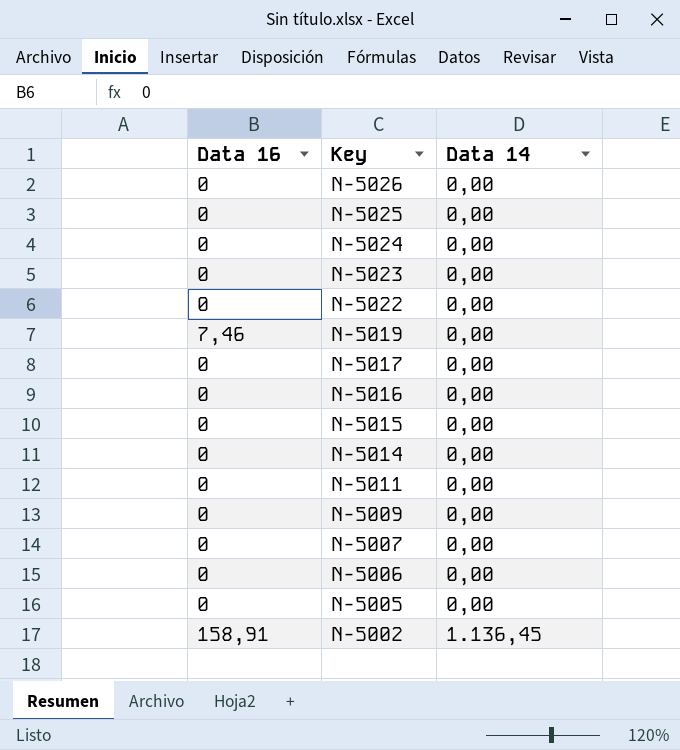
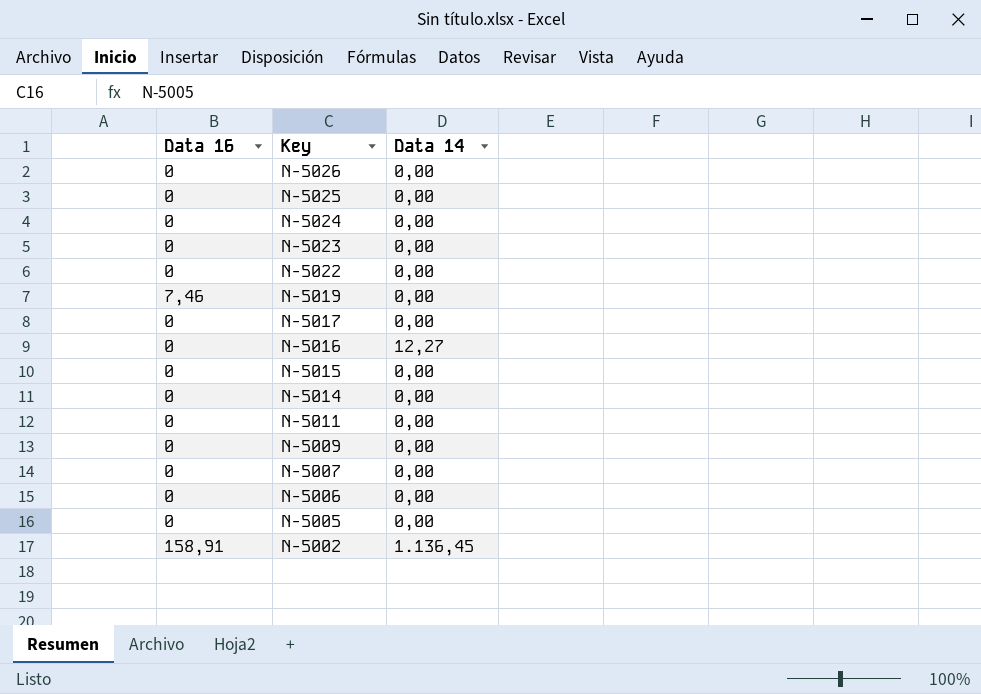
N-5016 | Data 14: 0,00 -> 12,27

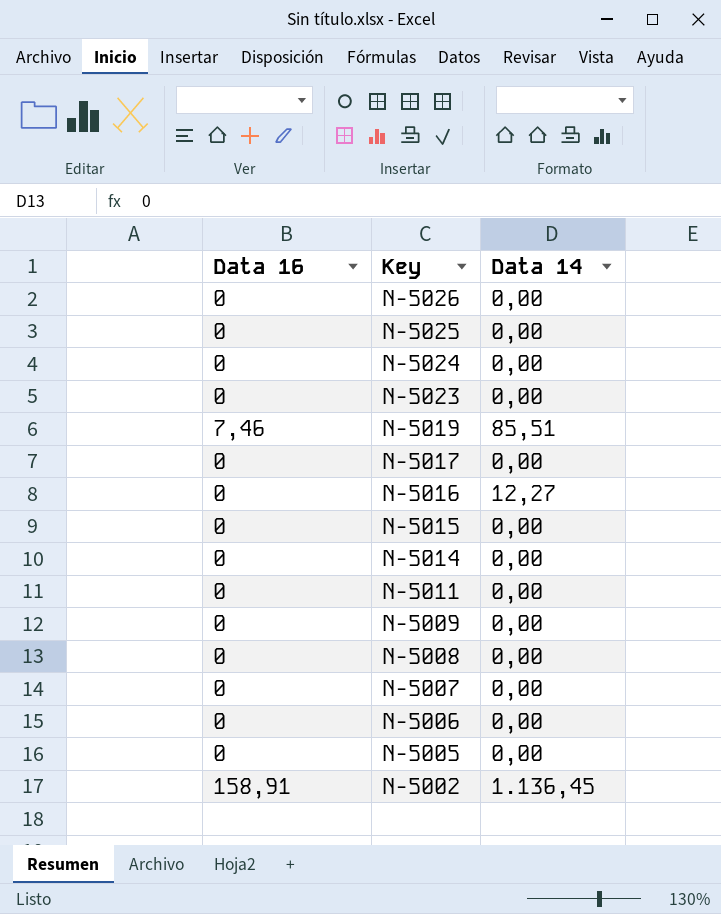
row N-5022: 0 | 0,00 -> none
N-5019 | Data 14: 0,00 -> 85,51
row N-5008: none -> 0 | 0,00

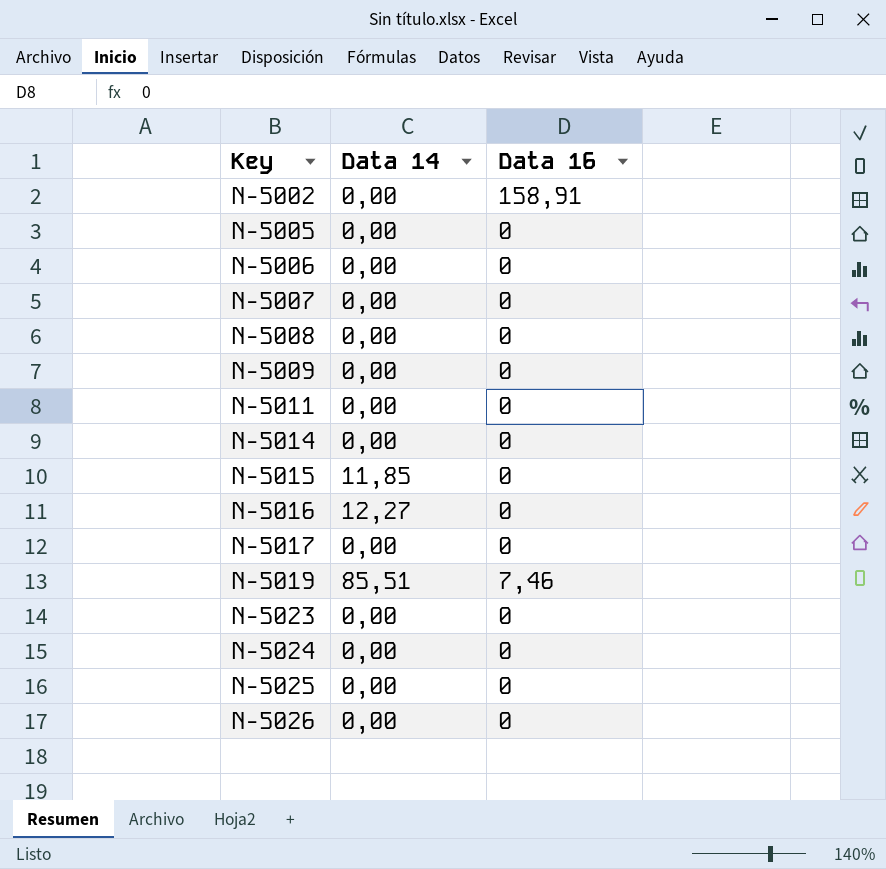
row order: Key descending -> Key ascending
column Data 16 | position: 1 -> 3
N-5002 | Data 14: 1.136,45 -> 0,00
N-5015 | Data 14: 0,00 -> 11,85

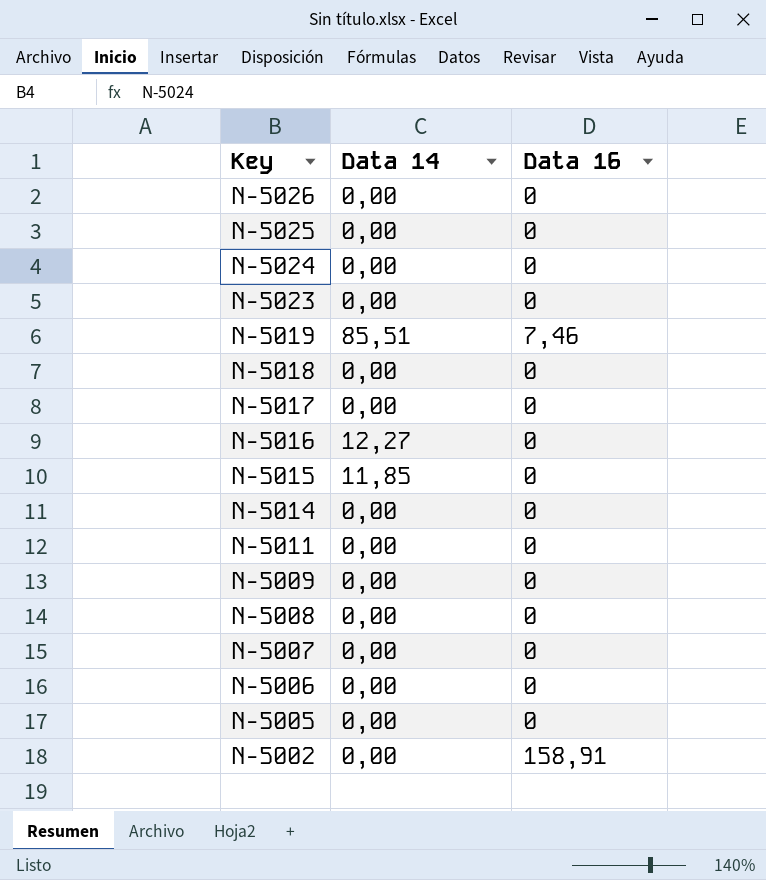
row order: Key ascending -> Key descending
row N-5018: none -> 0,00 | 0

